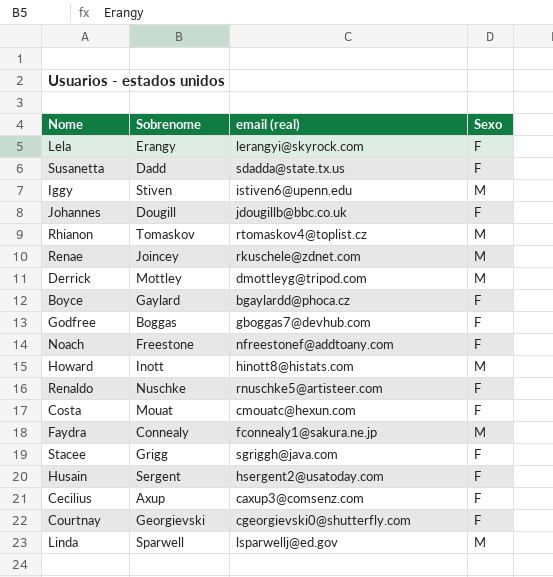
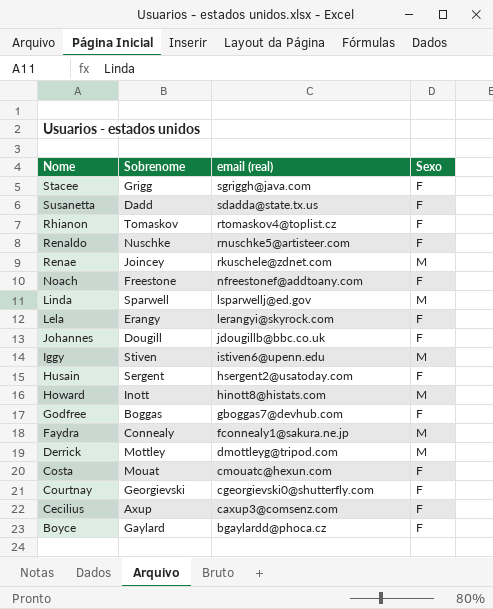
row order: none -> email (real) descending
Rhianon | Sexo: M -> F

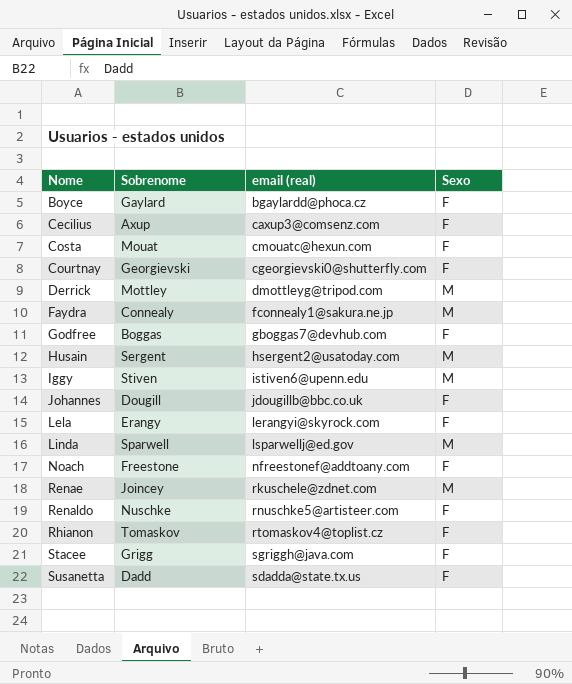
row order: email (real) descending -> Nome ascending
row Howard: Inott | hinott8@histats.com | M -> none
Husain | Sexo: F -> M

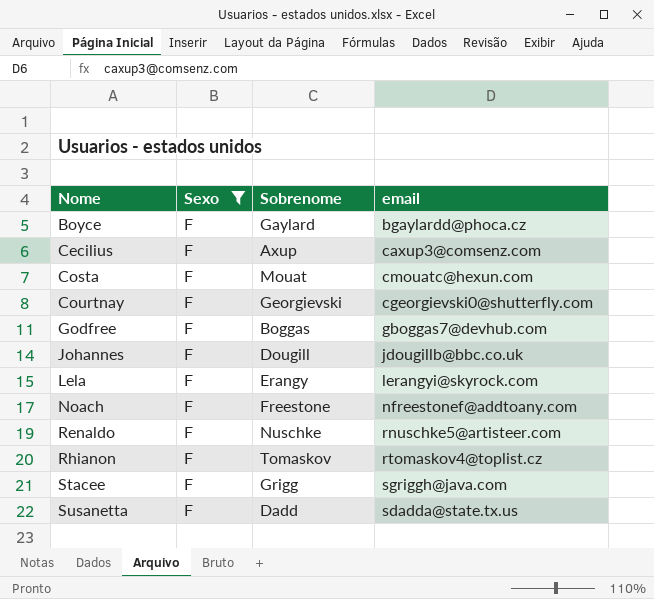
filter: none -> Sexo = F
column Sexo | position: 4 -> 2
column name: email (real) -> email

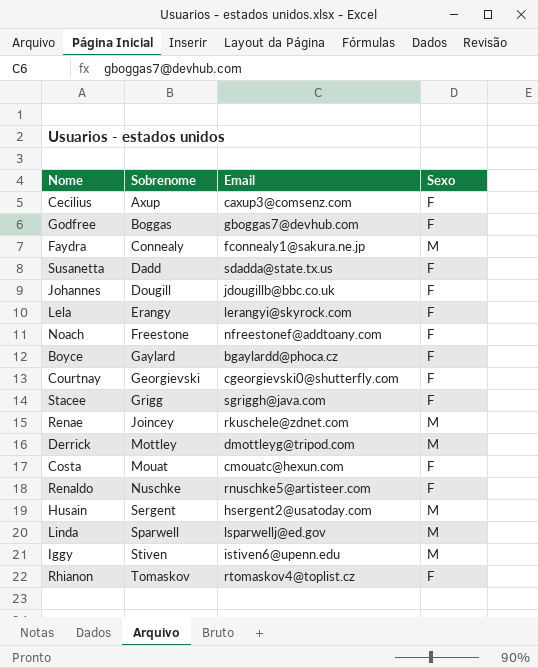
filter: Sexo = F -> none
row order: Nome ascending -> Sobrenome ascending
column name: email -> Email
column Sexo | position: 2 -> 4

